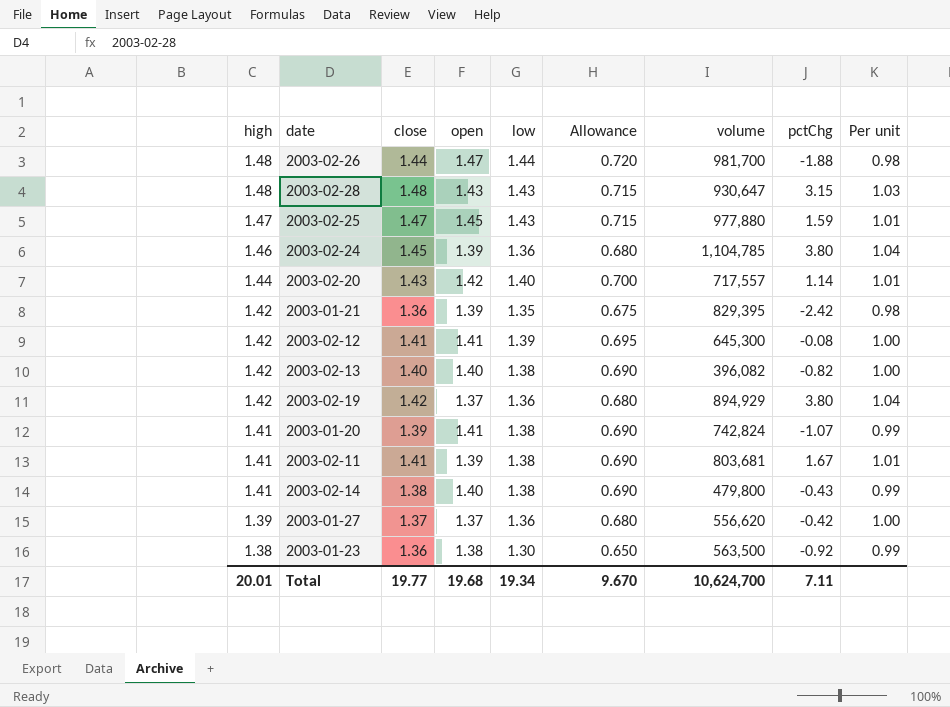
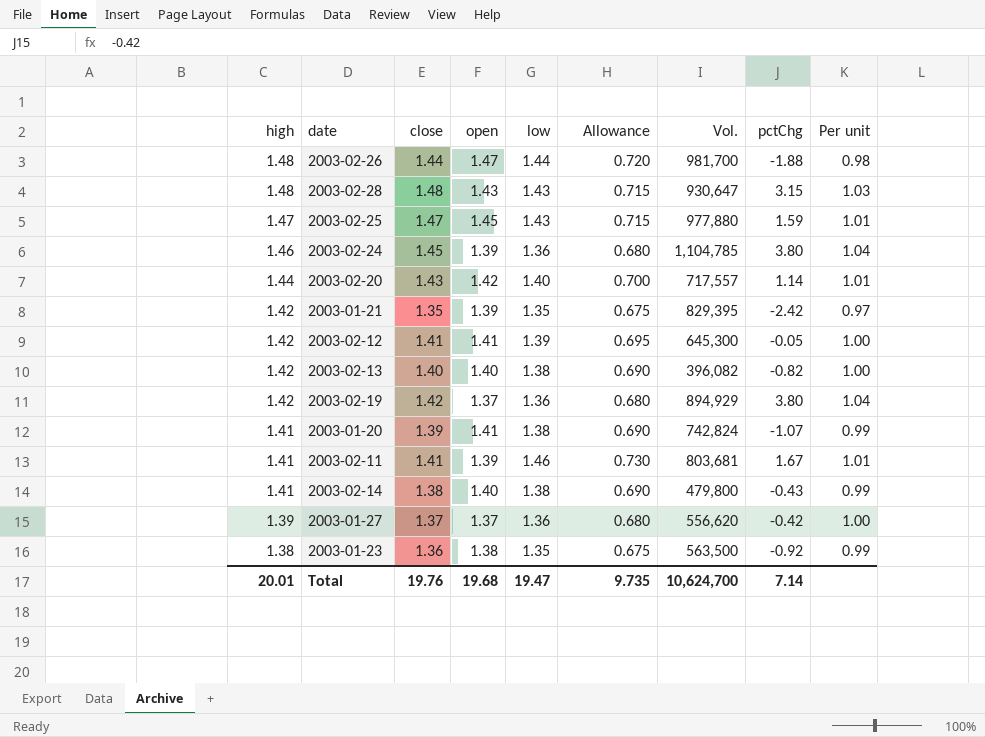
column name: volume -> Vol.
2003-01-21 | close: 1.36 -> 1.35
2003-01-21 | Per unit: 0.98 -> 0.97
2003-02-12 | pctChg: -0.08 -> -0.05
2003-02-11 | low: 1.38 -> 1.46
2003-02-11 | Allowance: 0.690 -> 0.730
2003-01-23 | low: 1.30 -> 1.35
2003-01-23 | Allowance: 0.650 -> 0.675
Total | close: 19.77 -> 19.76
Total | low: 19.34 -> 19.47
Total | Allowance: 9.670 -> 9.735
Total | pctChg: 7.11 -> 7.14

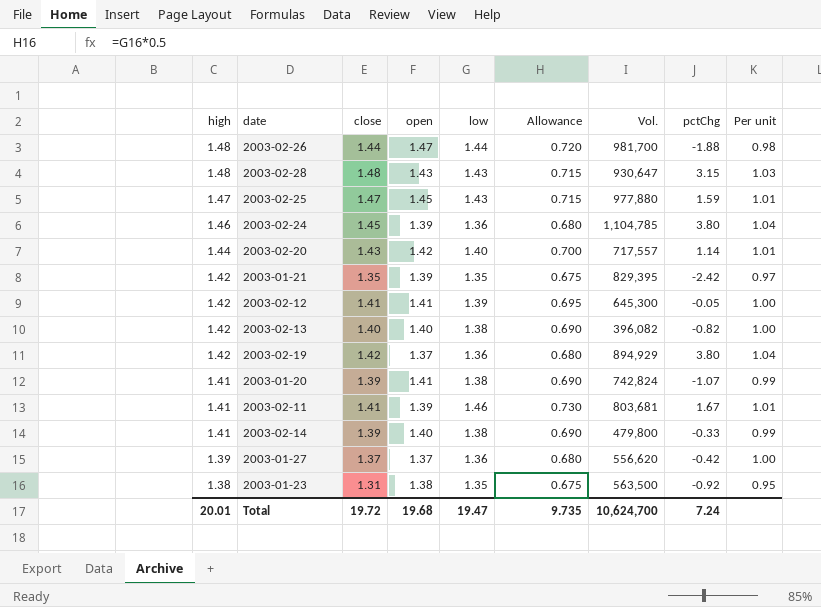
2003-02-14 | close: 1.38 -> 1.39
2003-02-14 | pctChg: -0.43 -> -0.33
2003-01-23 | close: 1.36 -> 1.31
2003-01-23 | Per unit: 0.99 -> 0.95
Total | close: 19.76 -> 19.72
Total | pctChg: 7.14 -> 7.24

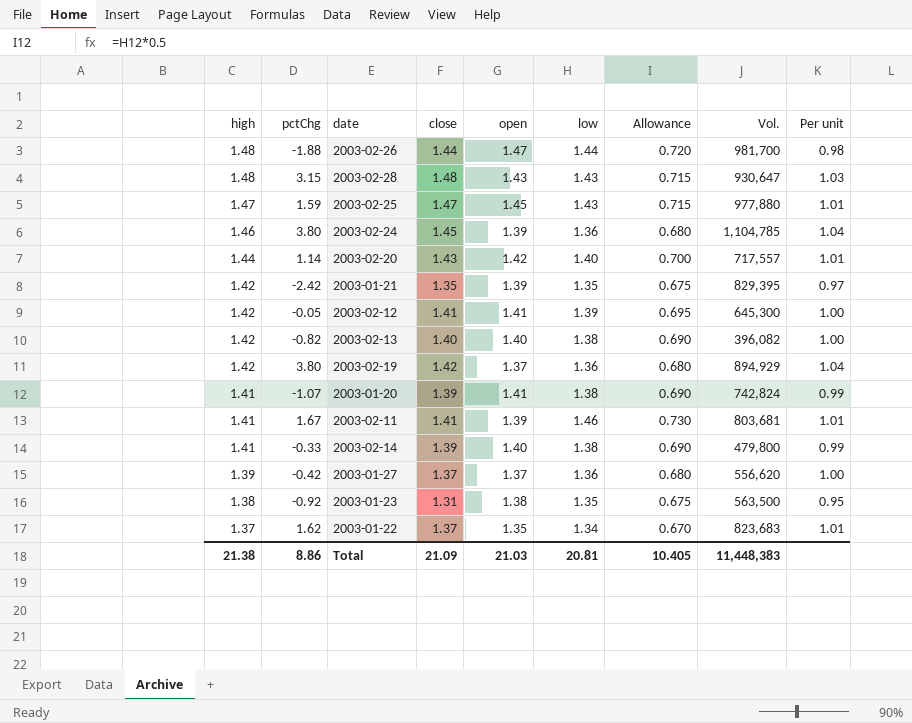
column pctChg | position: 8 -> 2
row 2003-01-22: none -> 1.37 | 1.62 | 1.37 | 1.35 | 1.34 | 0.670 | 823,683 | 1.01
Total | high: 20.01 -> 21.38
Total | pctChg: 7.24 -> 8.86
Total | close: 19.72 -> 21.09
Total | open: 19.68 -> 21.03
Total | low: 19.47 -> 20.81
Total | Allowance: 9.735 -> 10.405
Total | Vol.: 10,624,700 -> 11,448,383

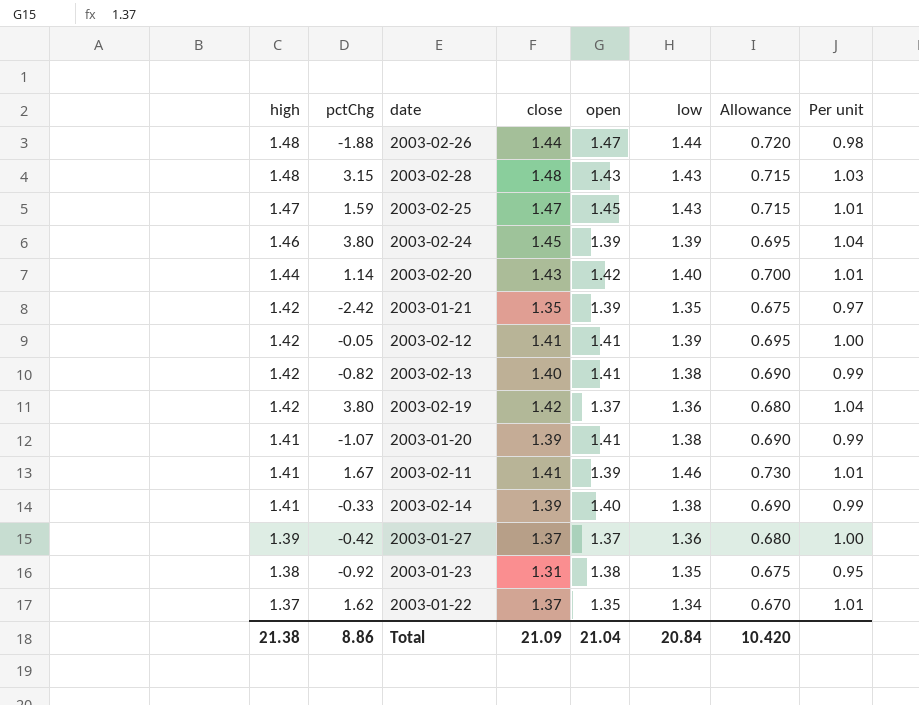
column Vol. | position: 8 -> none
2003-02-24 | low: 1.36 -> 1.39
2003-02-24 | Allowance: 0.680 -> 0.695
2003-02-13 | open: 1.40 -> 1.41
2003-02-13 | Per unit: 1.00 -> 0.99
Total | open: 21.03 -> 21.04
Total | low: 20.81 -> 20.84
Total | Allowance: 10.405 -> 10.420

